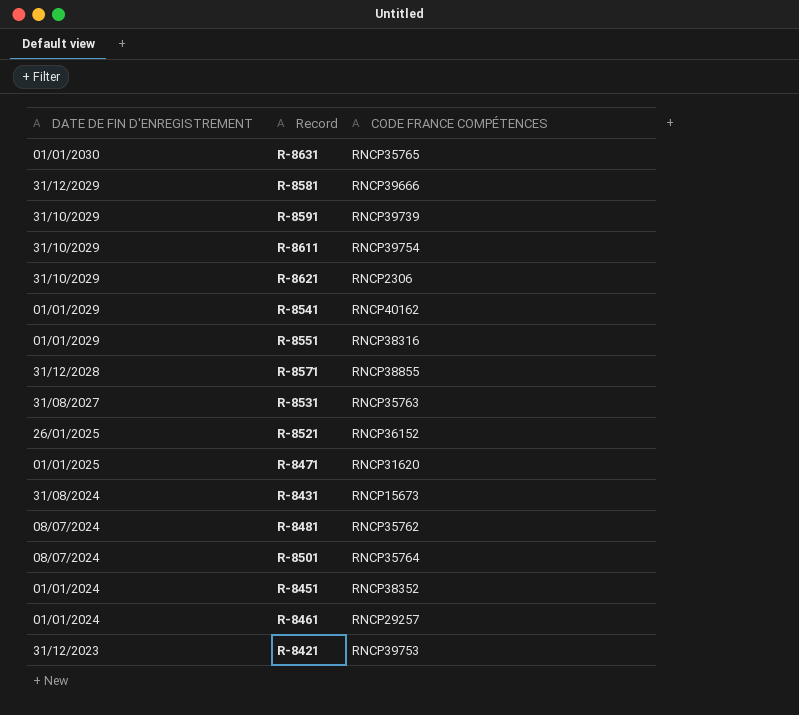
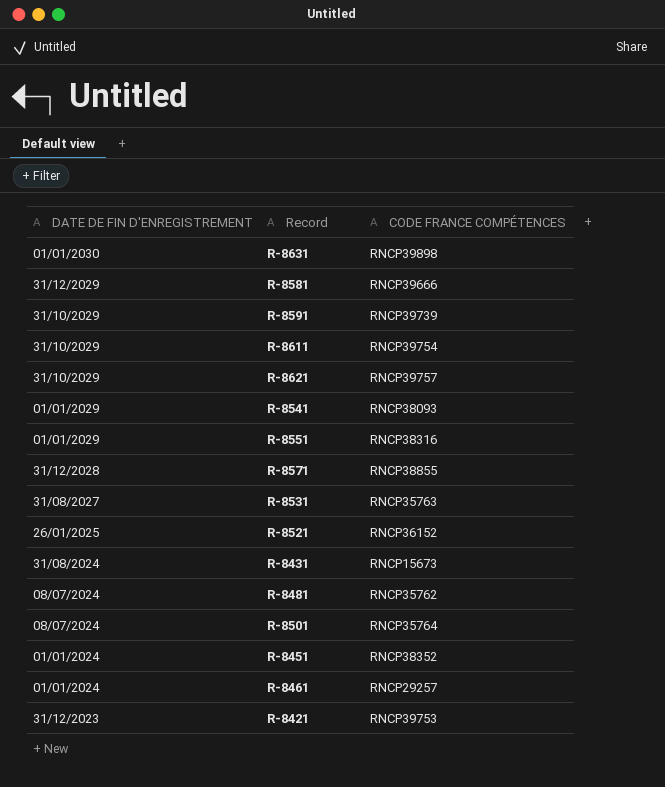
row R-8471: 01/01/2025 | RNCP31620 -> none
R-8631 | CODE FRANCE COMPÉTENCES: RNCP35765 -> RNCP39898
R-8621 | CODE FRANCE COMPÉTENCES: RNCP2306 -> RNCP39757
R-8541 | CODE FRANCE COMPÉTENCES: RNCP40162 -> RNCP38093

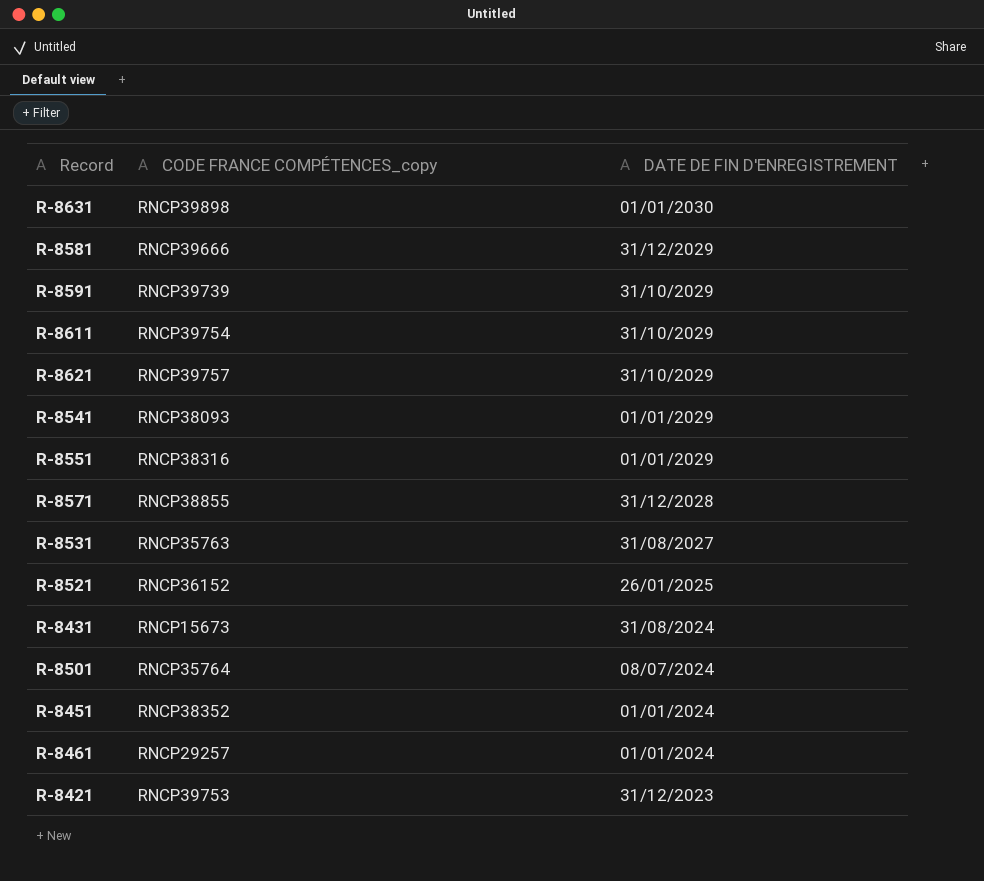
column name: CODE FRANCE COMPÉTENCES -> CODE FRANCE COMPÉTENCES_copy
column DATE DE FIN D'ENREGISTREMENT | position: 1 -> 3
row R-8481: 08/07/2024 | RNCP35762 -> none

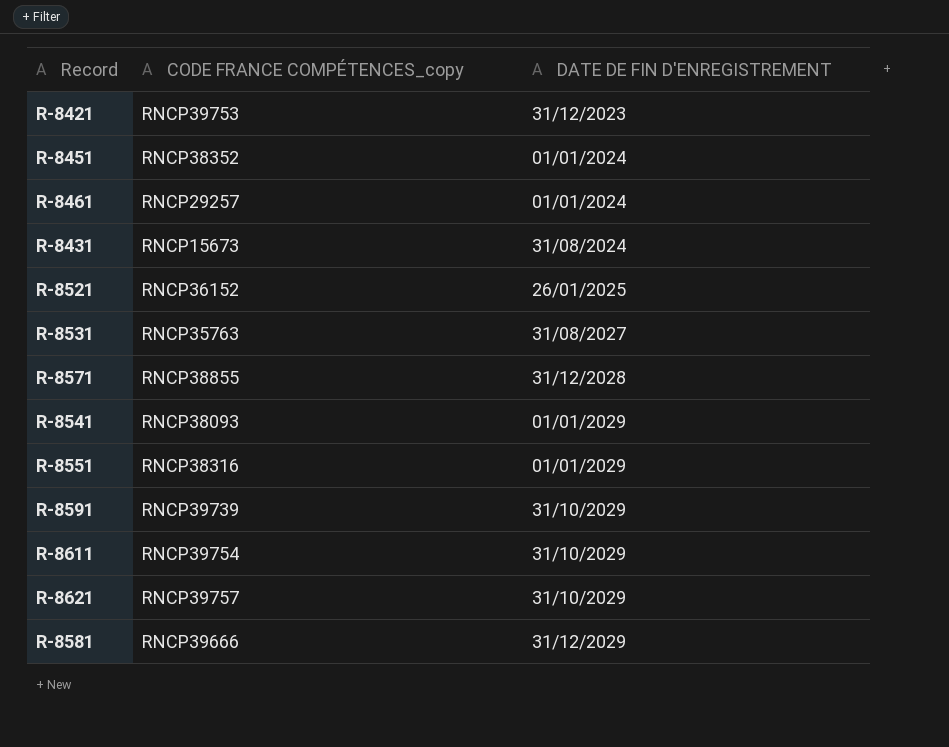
row order: DATE DE FIN D'ENREGISTREMENT descending -> DATE DE FIN D'ENREGISTREMENT ascending
row R-8631: RNCP39898 | 01/01/2030 -> none
row R-8501: RNCP35764 | 08/07/2024 -> none

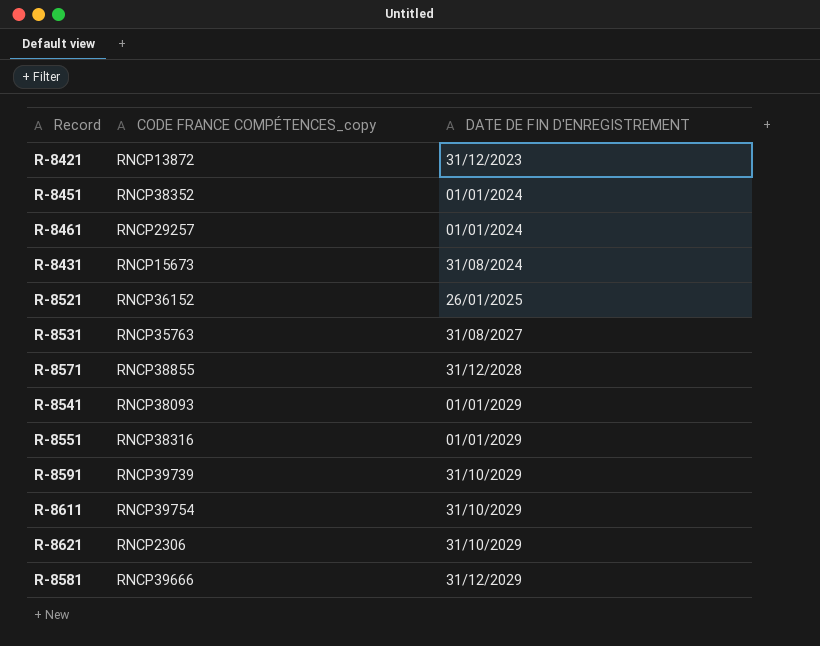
R-8421 | CODE FRANCE COMPÉTENCES_copy: RNCP39753 -> RNCP13872
R-8621 | CODE FRANCE COMPÉTENCES_copy: RNCP39757 -> RNCP2306

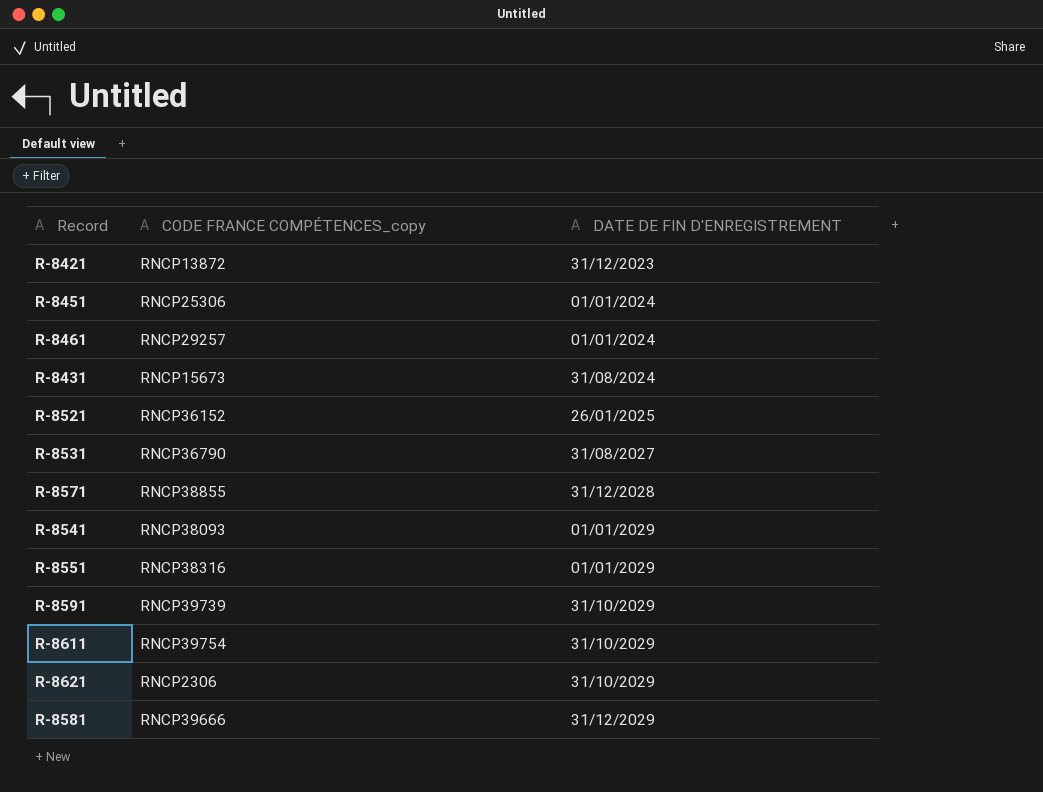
R-8451 | CODE FRANCE COMPÉTENCES_copy: RNCP38352 -> RNCP25306
R-8531 | CODE FRANCE COMPÉTENCES_copy: RNCP35763 -> RNCP36790

